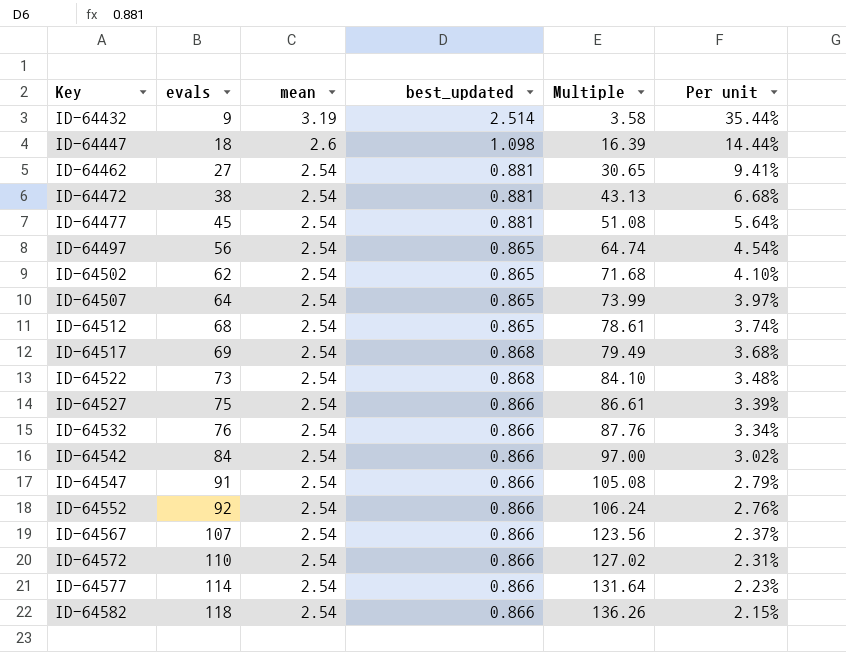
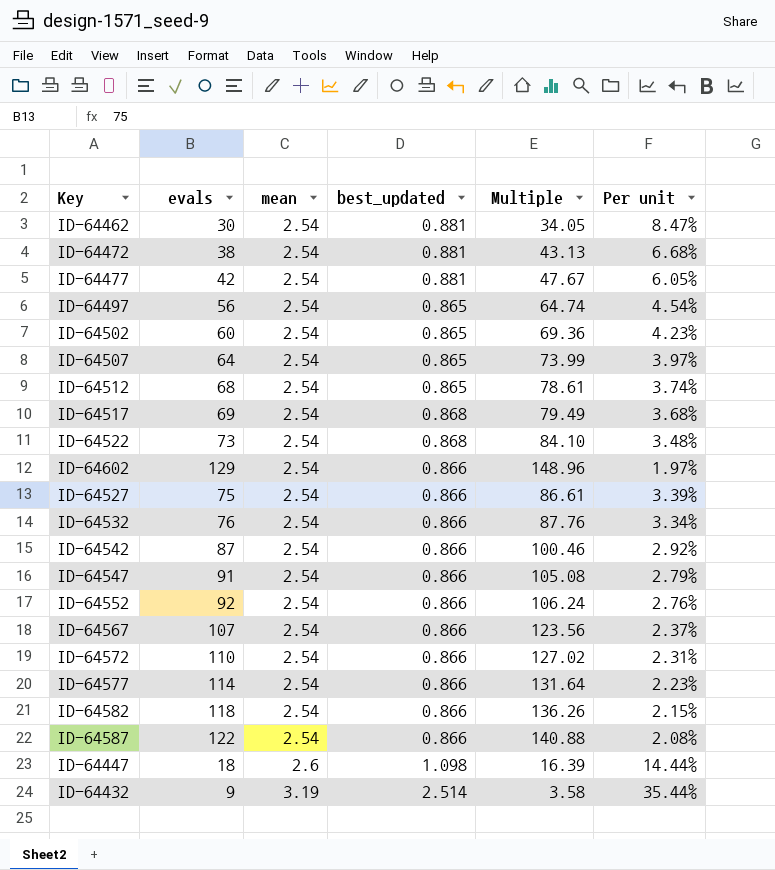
row order: Key ascending -> mean ascending
ID-64462 | evals: 27 -> 30
ID-64462 | Multiple: 30.65 -> 34.05
ID-64462 | Per unit: 9.41% -> 8.47%
ID-64477 | evals: 45 -> 42
ID-64477 | Multiple: 51.08 -> 47.67
ID-64477 | Per unit: 5.64% -> 6.05%
ID-64502 | evals: 62 -> 60
ID-64502 | Multiple: 71.68 -> 69.36
ID-64502 | Per unit: 4.10% -> 4.23%
row ID-64602: none -> 129 | 2.54 | 0.866 | 148.96 | 1.97%
ID-64542 | evals: 84 -> 87
ID-64542 | Multiple: 97.00 -> 100.46
ID-64542 | Per unit: 3.02% -> 2.92%
row ID-64587: none -> 122 | 2.54 | 0.866 | 140.88 | 2.08%

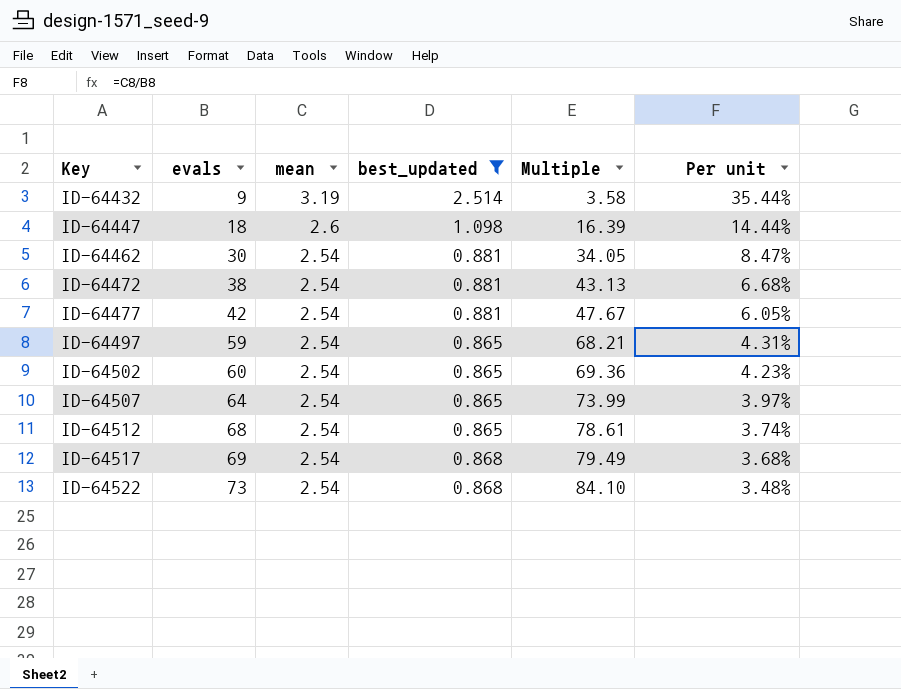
filter: none -> best_updated != 0.866
row order: mean ascending -> Key ascending
ID-64497 | evals: 56 -> 59
ID-64497 | Multiple: 64.74 -> 68.21
ID-64497 | Per unit: 4.54% -> 4.31%

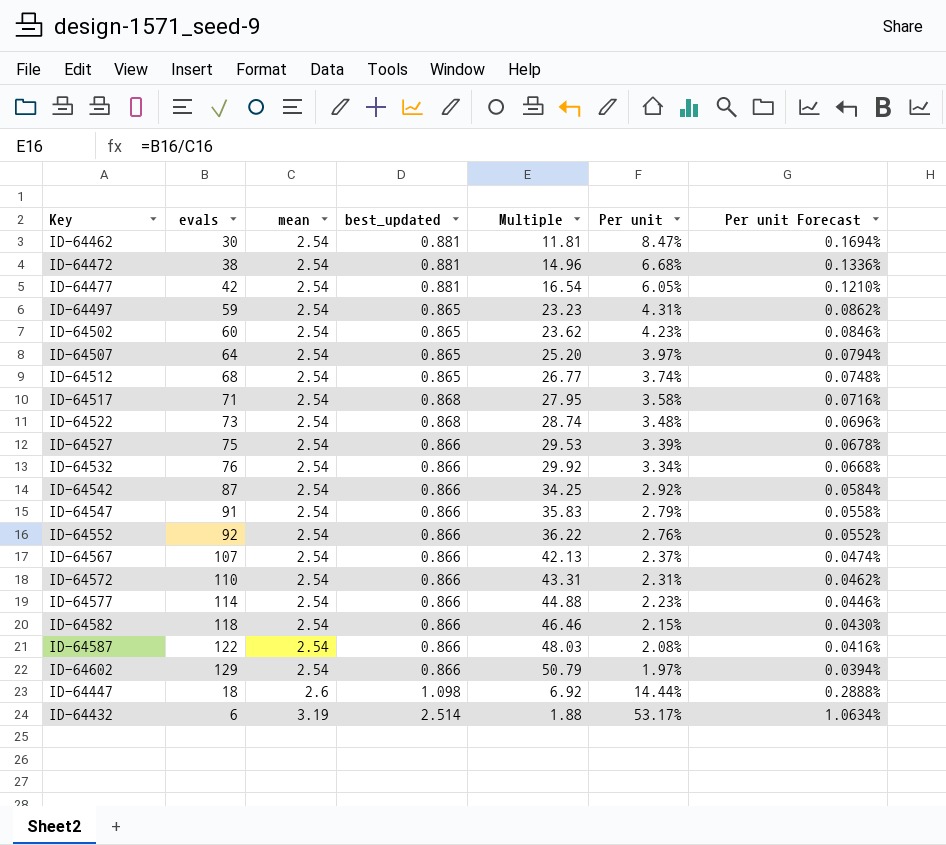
filter: best_updated != 0.866 -> none
row order: Key ascending -> mean ascending
column Multiple | formula: [evals] / [best_updated] -> [evals] / [mean]
column Per unit Forecast | formula: none -> [Per unit] * 0.02
ID-64517 | evals: 69 -> 71
ID-64517 | Per unit: 3.68% -> 3.58%
ID-64432 | evals: 9 -> 6
ID-64432 | Per unit: 35.44% -> 53.17%

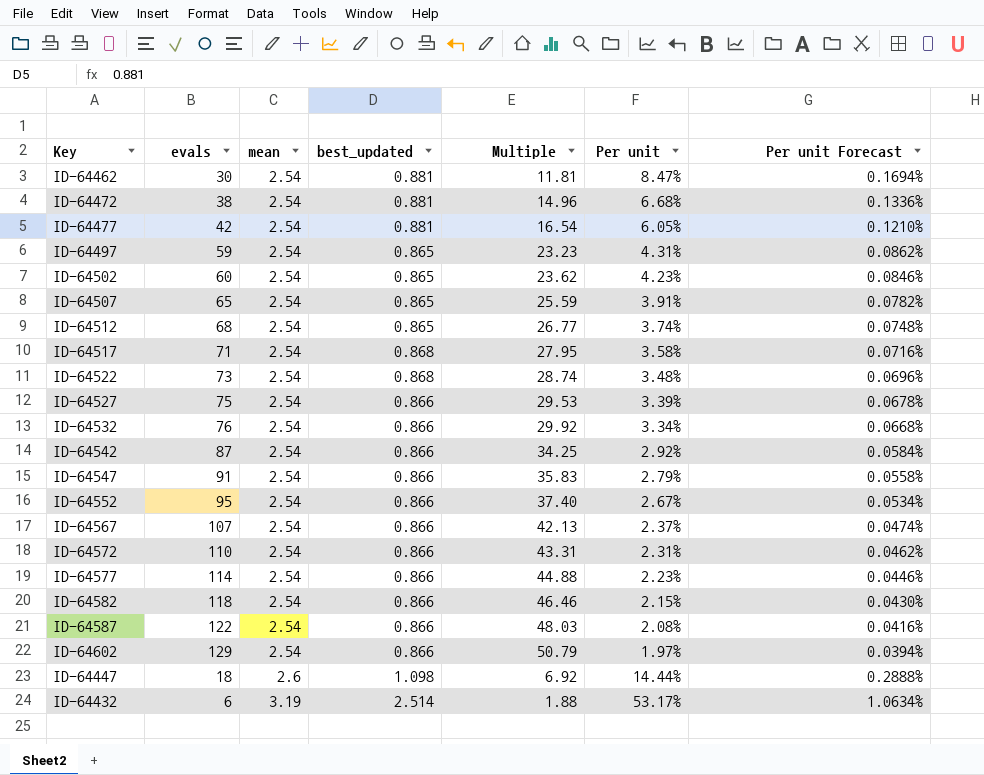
ID-64507 | evals: 64 -> 65
ID-64507 | Multiple: 25.20 -> 25.59
ID-64507 | Per unit: 3.97% -> 3.91%
ID-64507 | Per unit Forecast: 0.0794% -> 0.0782%
ID-64552 | evals: 92 -> 95
ID-64552 | Multiple: 36.22 -> 37.40
ID-64552 | Per unit: 2.76% -> 2.67%
ID-64552 | Per unit Forecast: 0.0552% -> 0.0534%

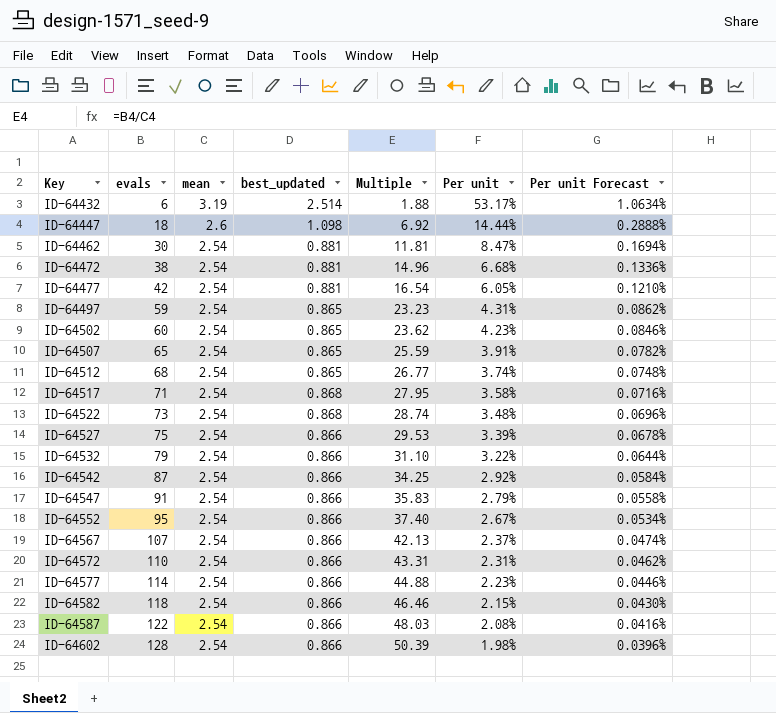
row order: mean ascending -> Key ascending
ID-64532 | evals: 76 -> 79
ID-64532 | Multiple: 29.92 -> 31.10
ID-64532 | Per unit: 3.34% -> 3.22%
ID-64532 | Per unit Forecast: 0.0668% -> 0.0644%
ID-64602 | evals: 129 -> 128
ID-64602 | Multiple: 50.79 -> 50.39
ID-64602 | Per unit: 1.97% -> 1.98%
ID-64602 | Per unit Forecast: 0.0394% -> 0.0396%

